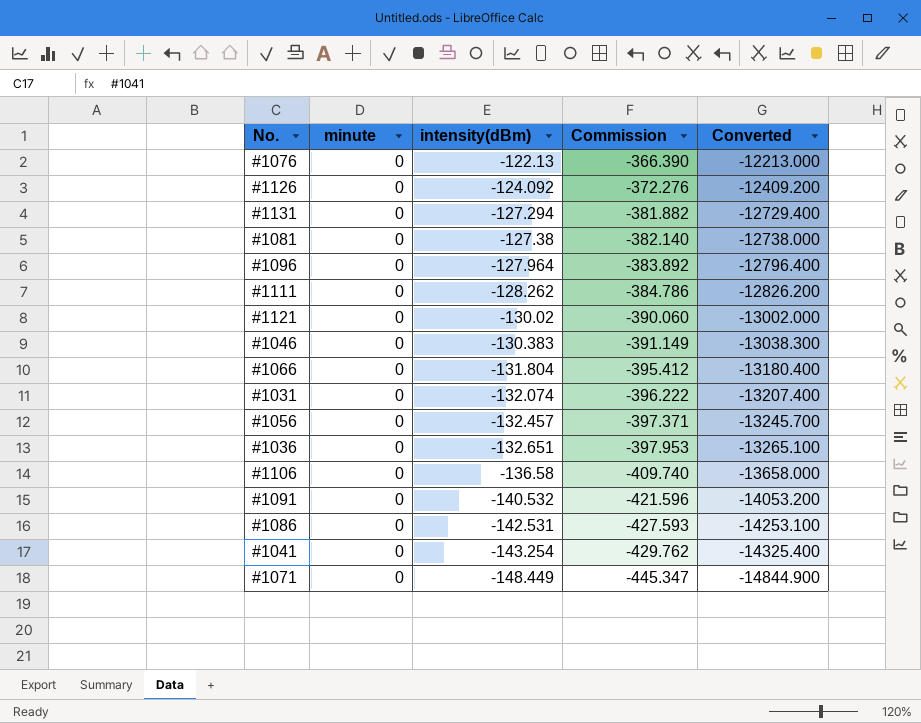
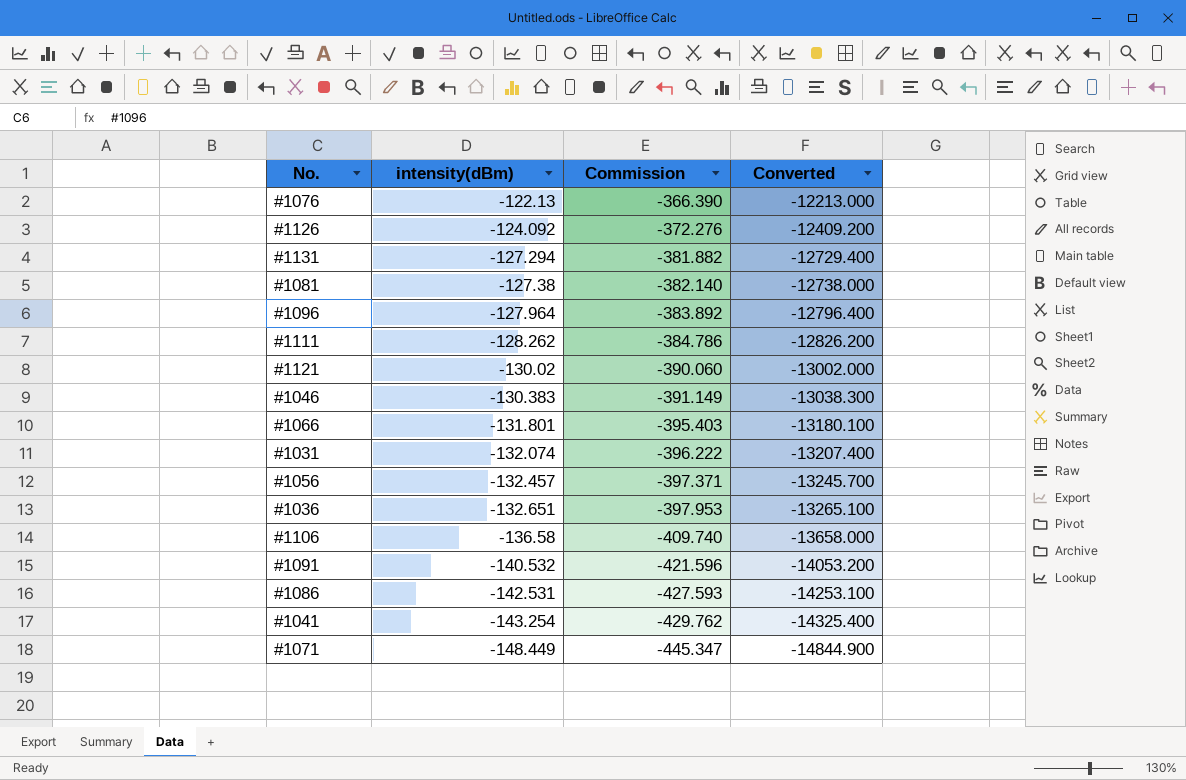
column minute | position: 2 -> none
#1066 | intensity(dBm): -131.804 -> -131.801
#1066 | Commission: -395.412 -> -395.403
#1066 | Converted: -13180.400 -> -13180.100

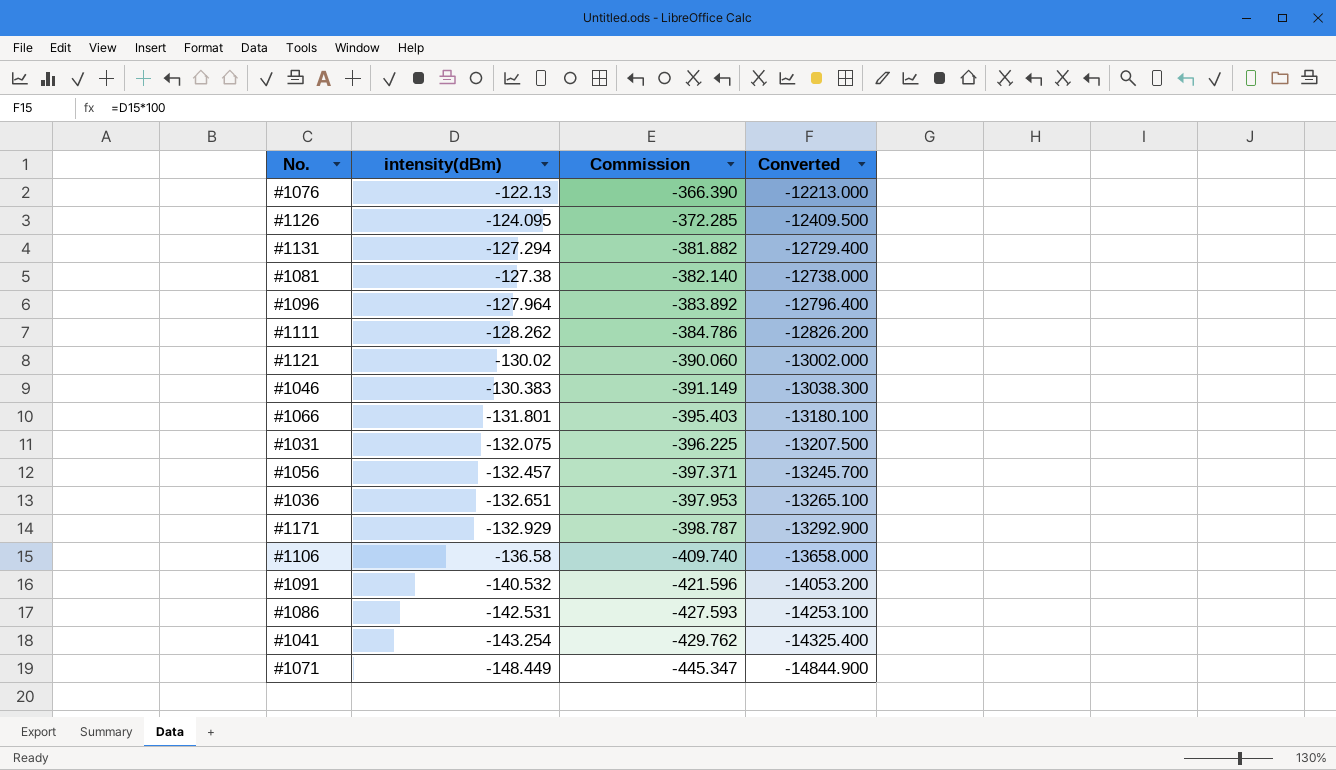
#1126 | intensity(dBm): -124.092 -> -124.095
#1126 | Commission: -372.276 -> -372.285
#1126 | Converted: -12409.200 -> -12409.500
#1031 | intensity(dBm): -132.074 -> -132.075
#1031 | Commission: -396.222 -> -396.225
#1031 | Converted: -13207.400 -> -13207.500
row #1171: none -> -132.929 | -398.787 | -13292.900

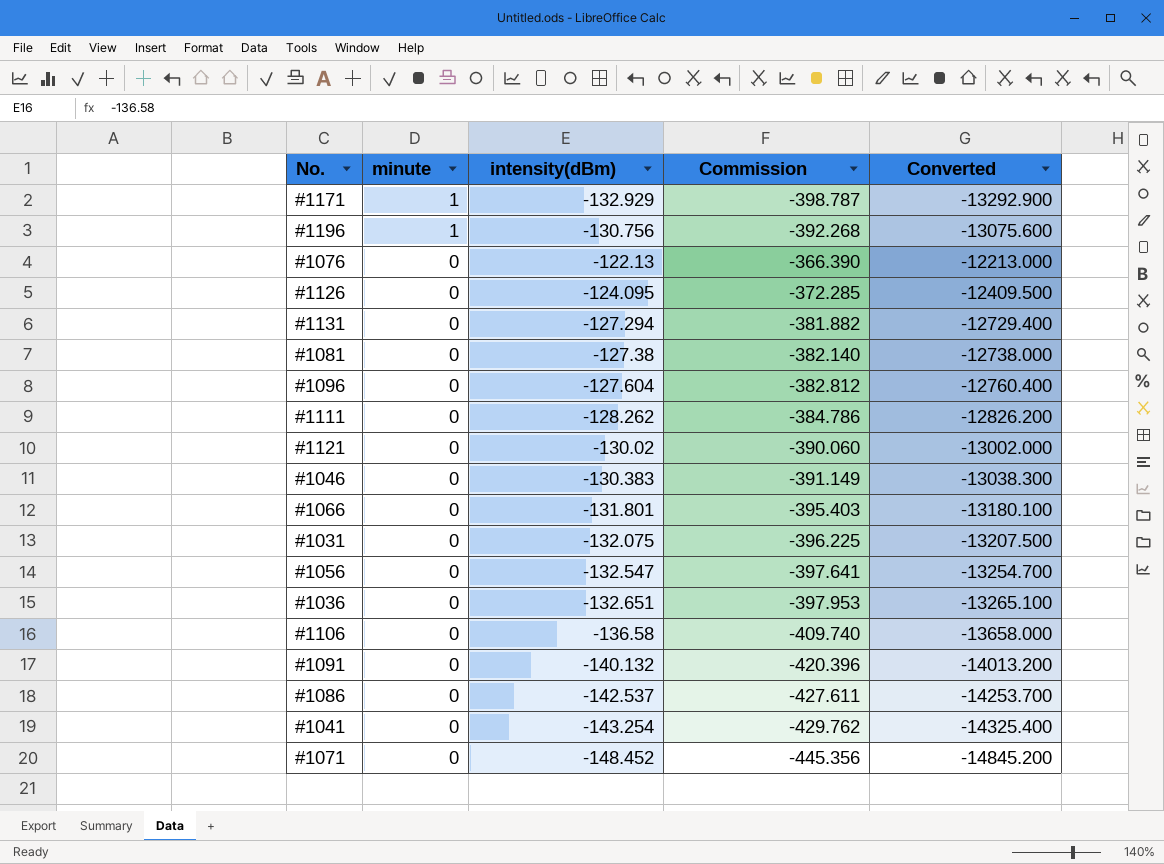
row order: intensity(dBm) descending -> minute descending
column minute | position: none -> 2
row #1196: none -> 1 | -130.756 | -392.268 | -13075.600
#1096 | intensity(dBm): -127.964 -> -127.604
#1096 | Commission: -383.892 -> -382.812
#1096 | Converted: -12796.400 -> -12760.400
#1056 | intensity(dBm): -132.457 -> -132.547
#1056 | Commission: -397.371 -> -397.641
#1056 | Converted: -13245.700 -> -13254.700
#1091 | intensity(dBm): -140.532 -> -140.132
#1091 | Commission: -421.596 -> -420.396
#1091 | Converted: -14053.200 -> -14013.200
#1086 | intensity(dBm): -142.531 -> -142.537
#1086 | Commission: -427.593 -> -427.611
#1086 | Converted: -14253.100 -> -14253.700
#1071 | intensity(dBm): -148.449 -> -148.452
#1071 | Commission: -445.347 -> -445.356
#1071 | Converted: -14844.900 -> -14845.200

